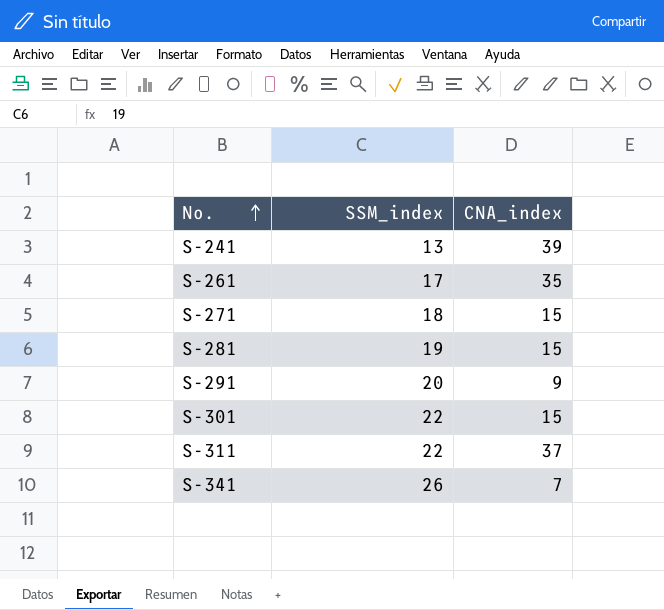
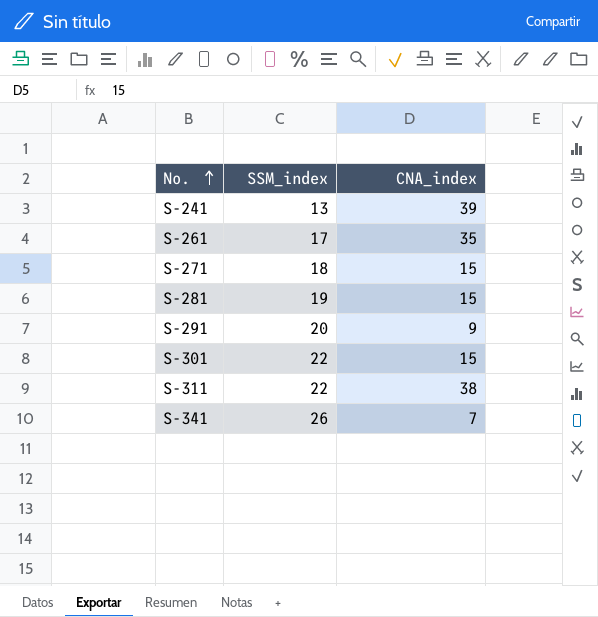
S-311 | CNA_index: 37 -> 38

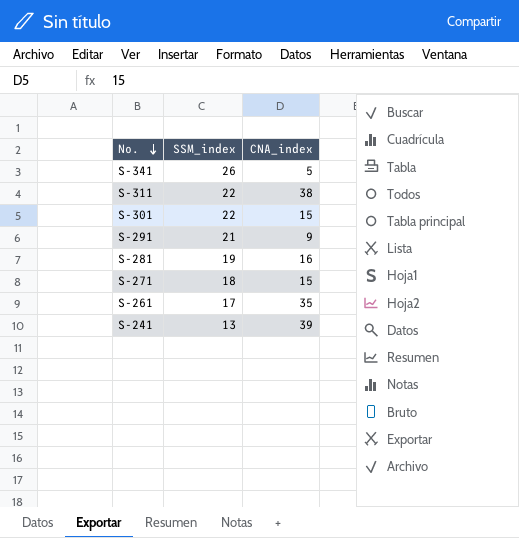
row order: No. ascending -> No. descending
S-341 | CNA_index: 7 -> 5
S-291 | SSM_index: 20 -> 21
S-281 | CNA_index: 15 -> 16

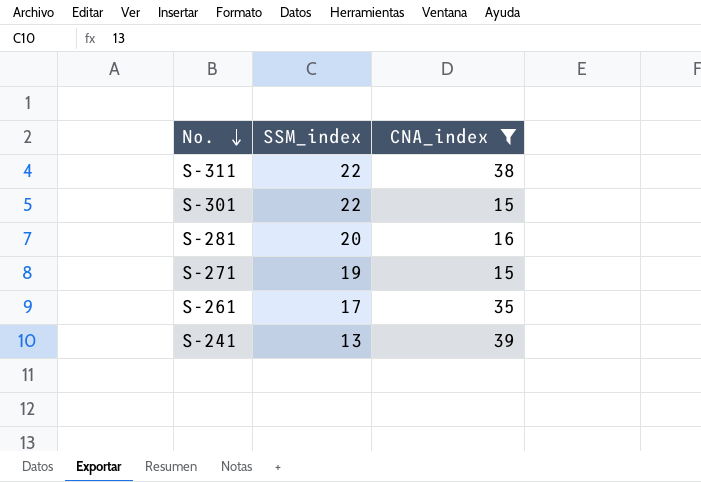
filter: none -> CNA_index >= 15
S-281 | SSM_index: 19 -> 20
S-271 | SSM_index: 18 -> 19

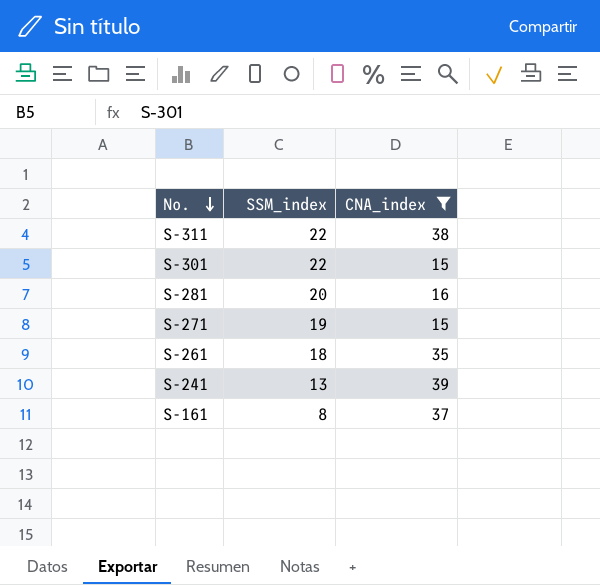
S-261 | SSM_index: 17 -> 18
row S-161: none -> 8 | 37

